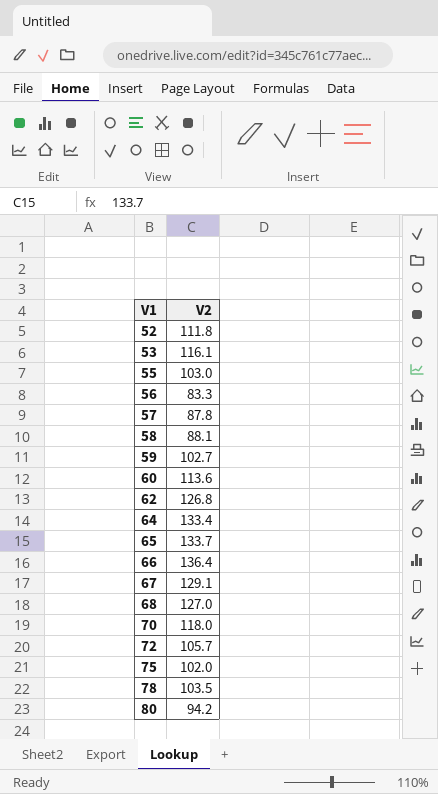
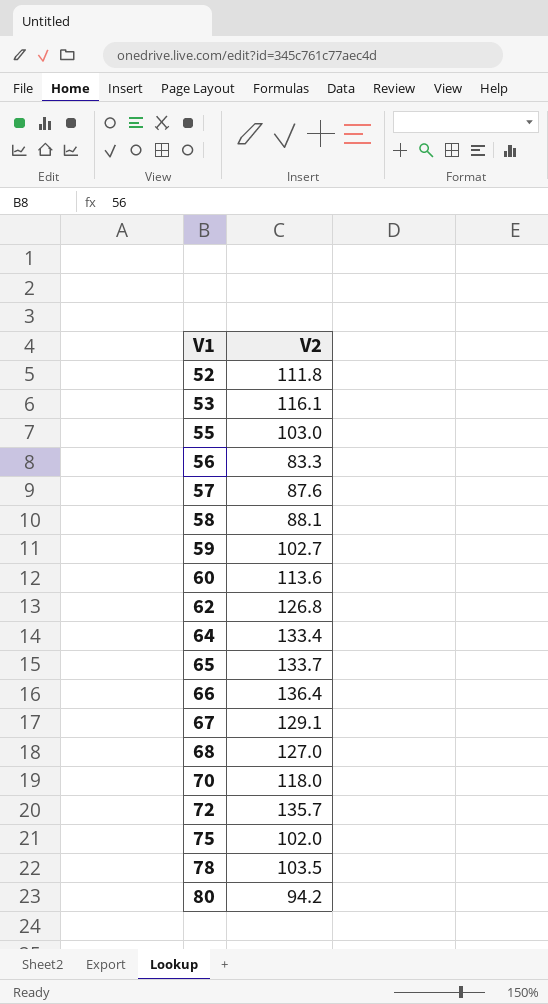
57 | V2: 87.8 -> 87.6
72 | V2: 105.7 -> 135.7

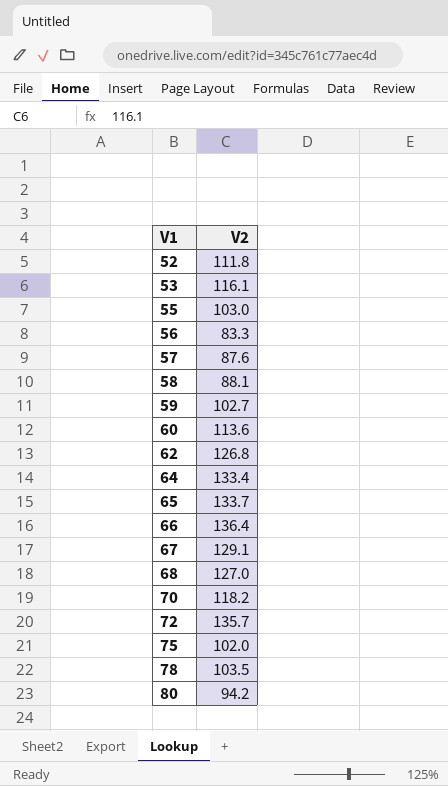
70 | V2: 118.0 -> 118.2

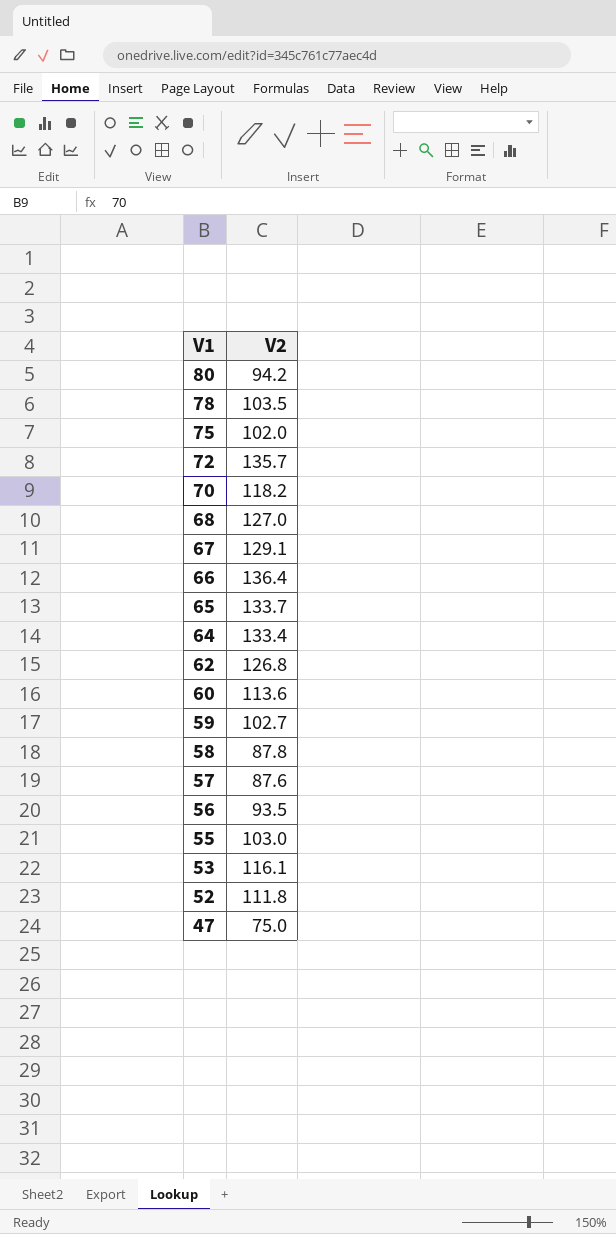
row order: V1 ascending -> V1 descending
58 | V2: 88.1 -> 87.8
56 | V2: 83.3 -> 93.5
row 47: none -> 75.0

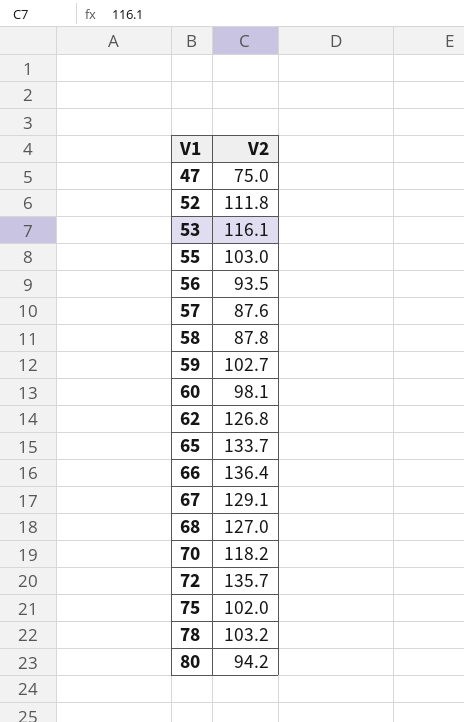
row order: V1 descending -> V1 ascending
row 64: 133.4 -> none
60 | V2: 113.6 -> 98.1
78 | V2: 103.5 -> 103.2

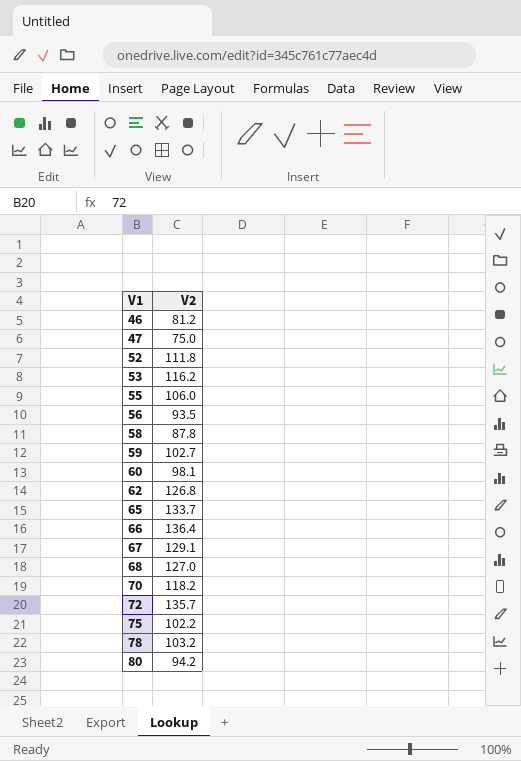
row 57: 87.6 -> none
row 46: none -> 81.2
53 | V2: 116.1 -> 116.2
55 | V2: 103.0 -> 106.0
75 | V2: 102.0 -> 102.2

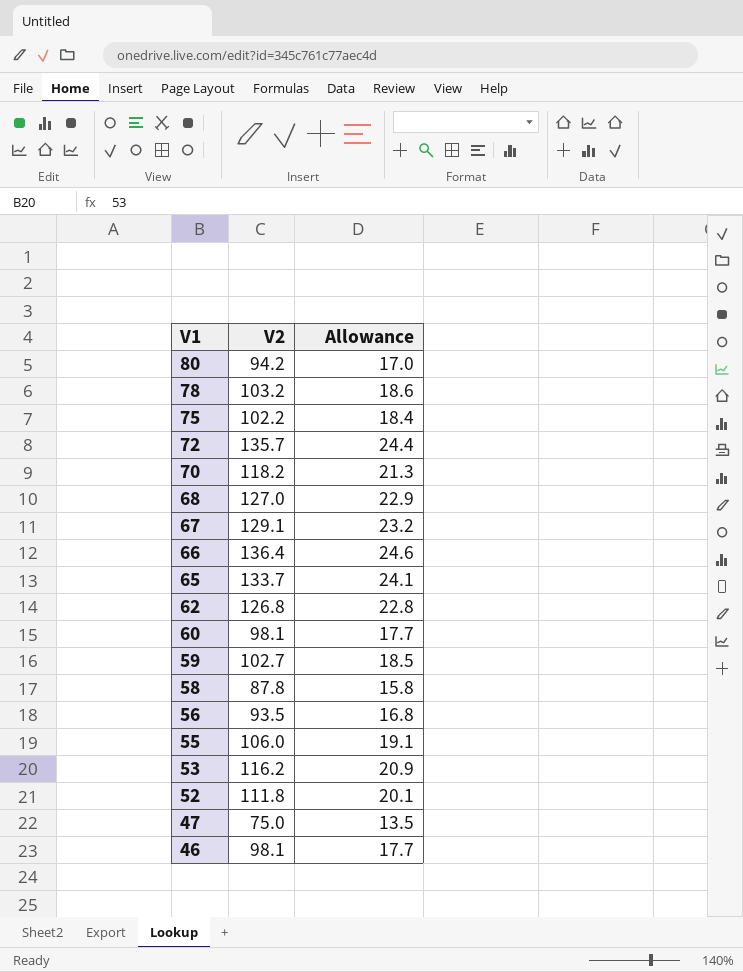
row order: V1 ascending -> V1 descending
column Allowance | formula: none -> [V2] * 0.18
46 | V2: 81.2 -> 98.1

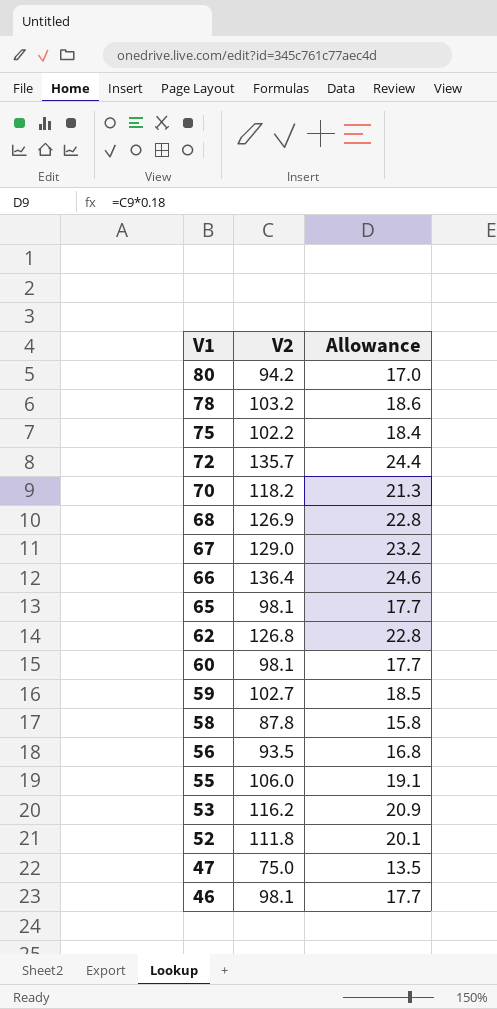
68 | V2: 127.0 -> 126.9
68 | Allowance: 22.9 -> 22.8
67 | V2: 129.1 -> 129.0
65 | V2: 133.7 -> 98.1
65 | Allowance: 24.1 -> 17.7

